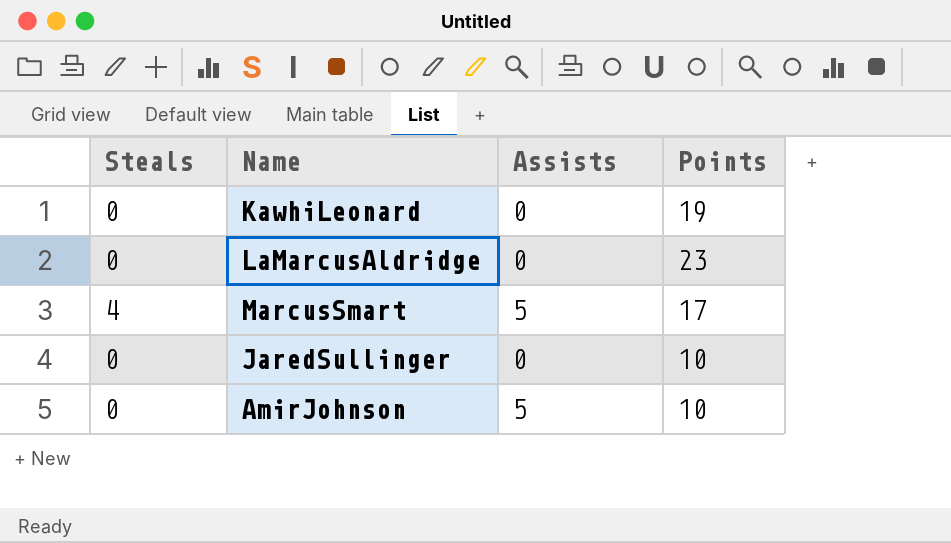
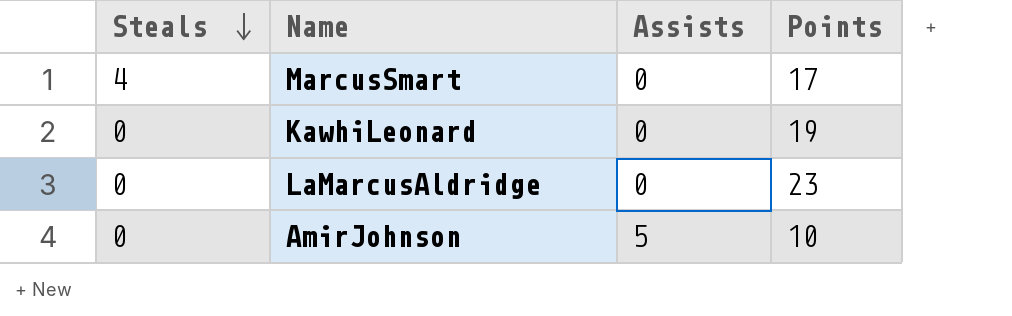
row order: none -> Steals descending
row JaredSullinger: 0 | 0 | 10 -> none
MarcusSmart | Assists: 5 -> 0

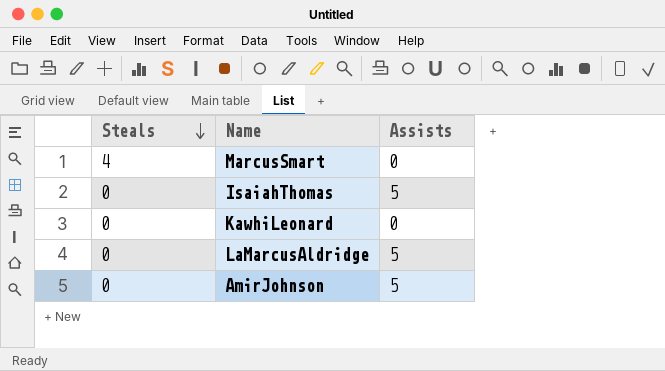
column Points | position: 4 -> none
row IsaiahThomas: none -> 0 | 5
LaMarcusAldridge | Assists: 0 -> 5

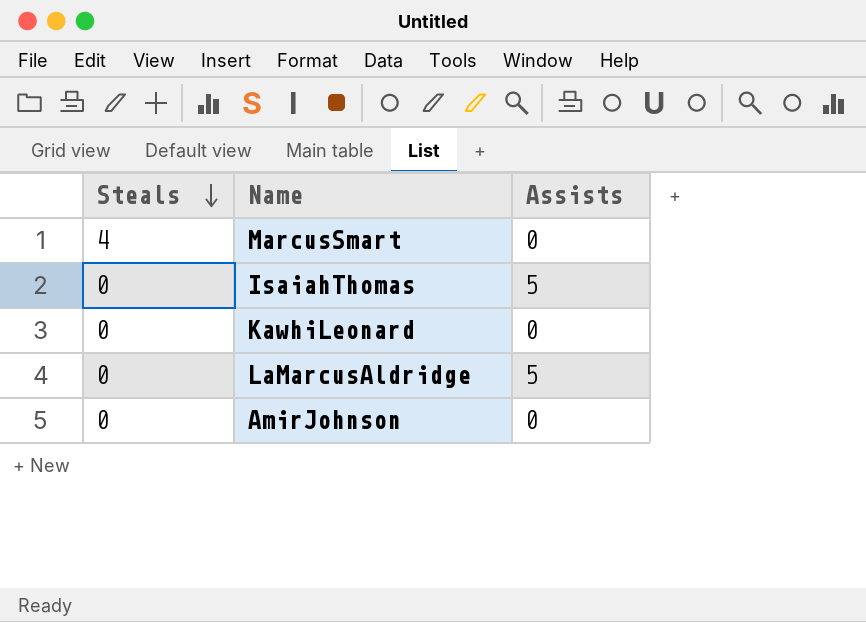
AmirJohnson | Assists: 5 -> 0

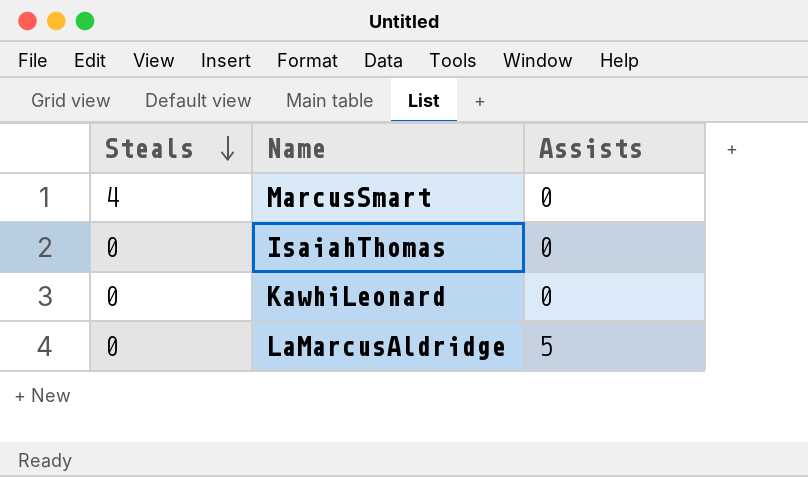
row AmirJohnson: 0 | 0 -> none
IsaiahThomas | Assists: 5 -> 0

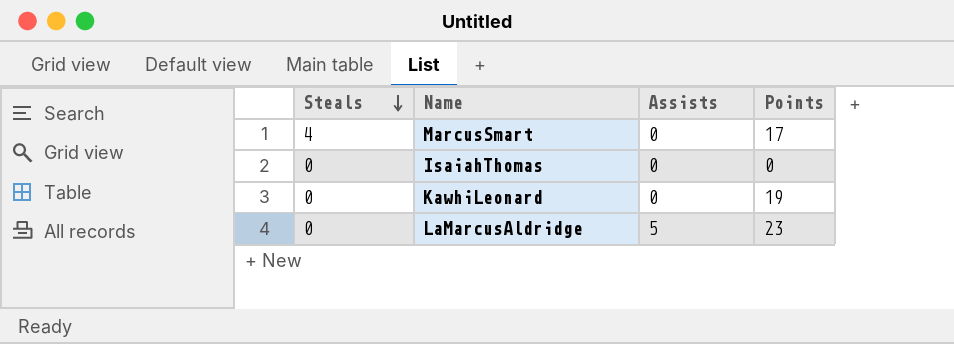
column Points | position: none -> 4

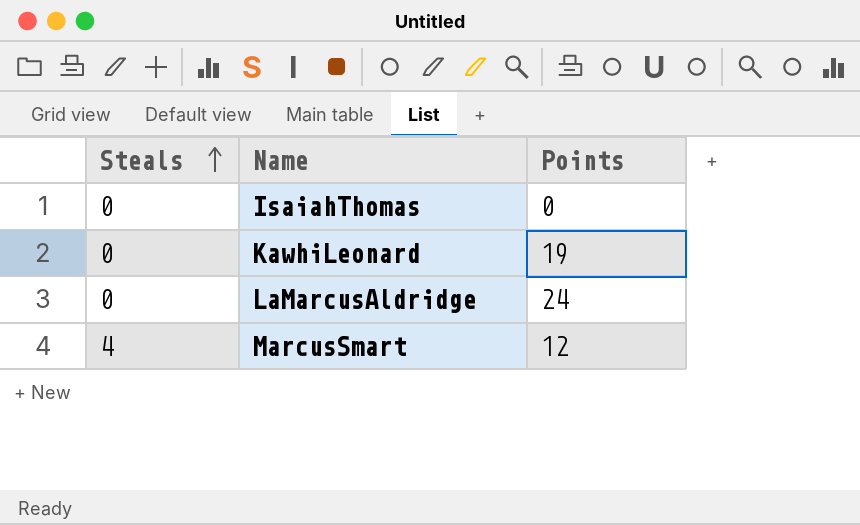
row order: Steals descending -> Steals ascending
column Assists | position: 3 -> none
LaMarcusAldridge | Points: 23 -> 24
MarcusSmart | Points: 17 -> 12

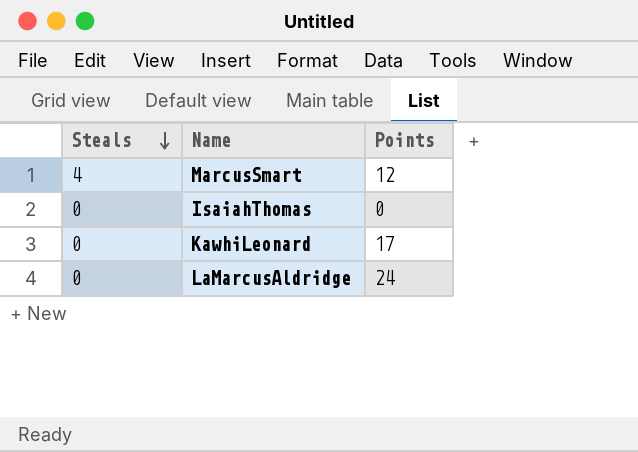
row order: Steals ascending -> Steals descending
KawhiLeonard | Points: 19 -> 17

